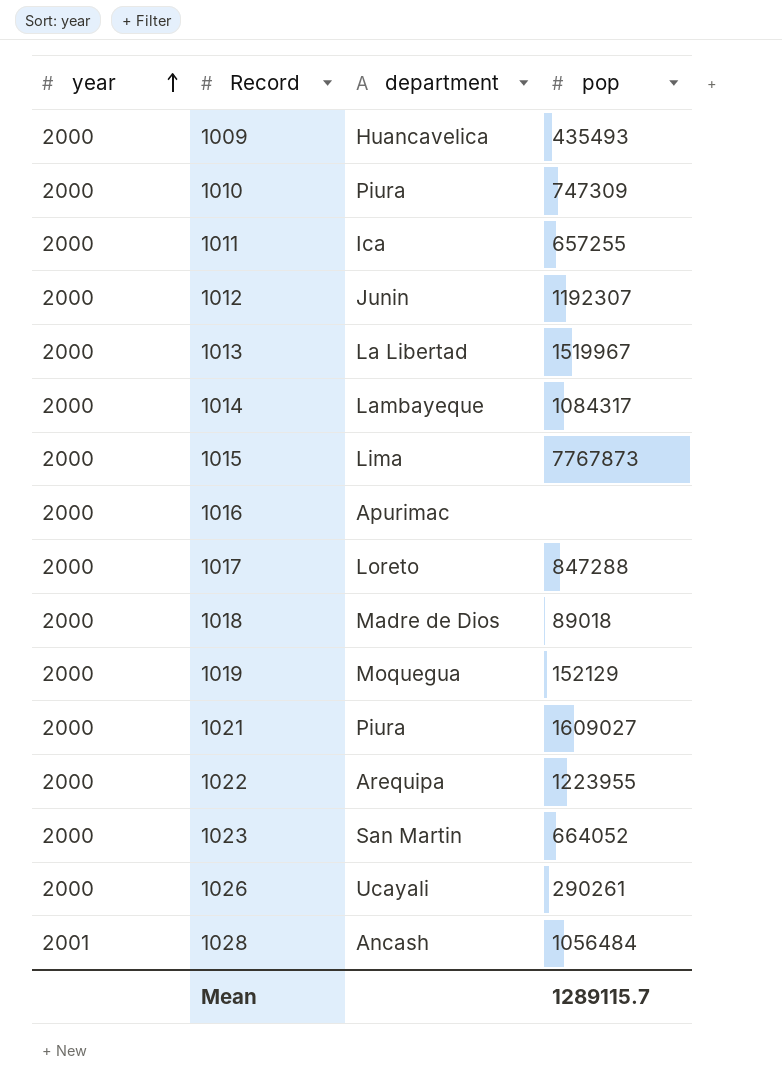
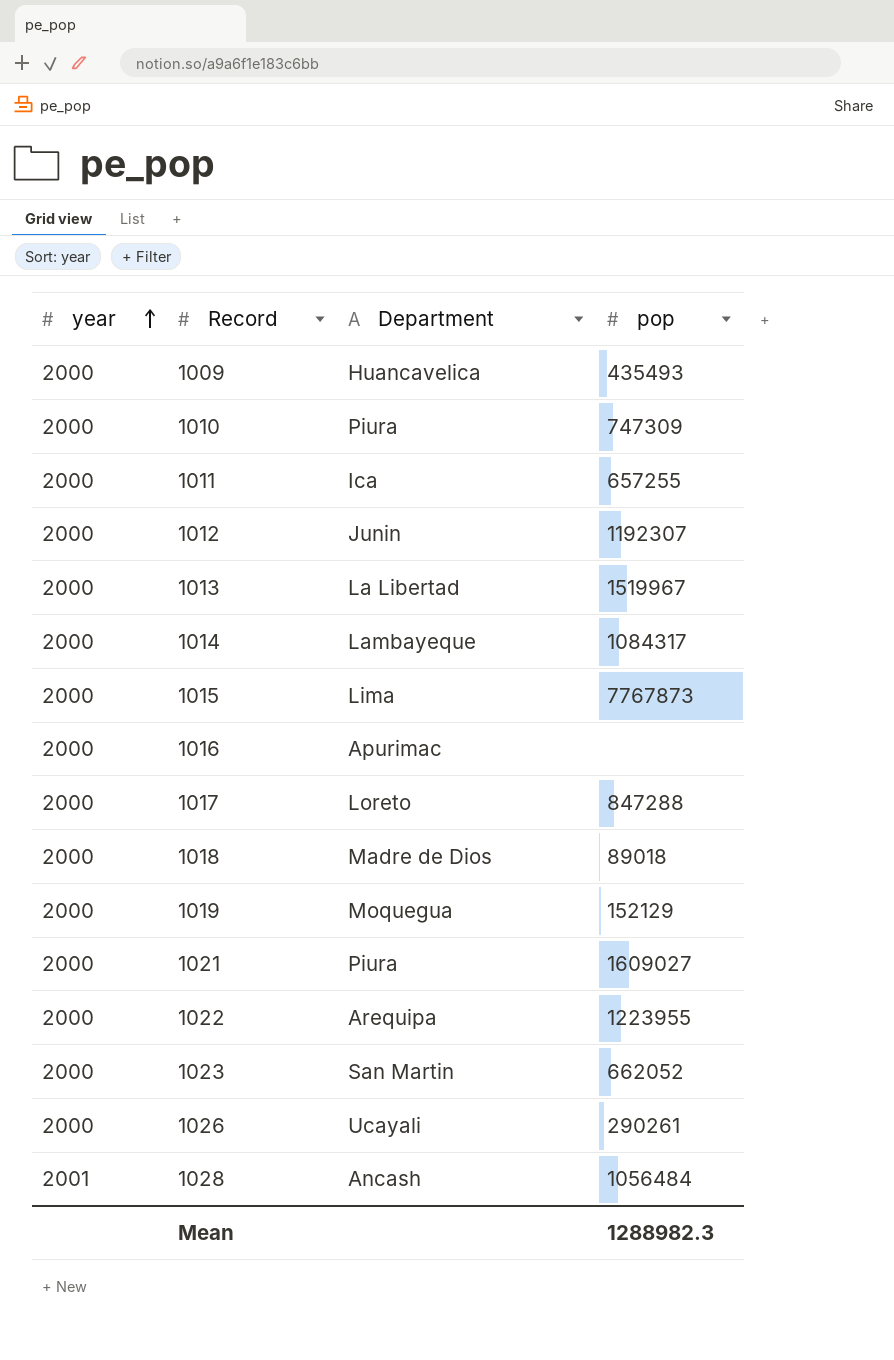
column name: department -> Department
1023 | pop: 664052 -> 662052
Mean | pop: 1289115.7 -> 1288982.3

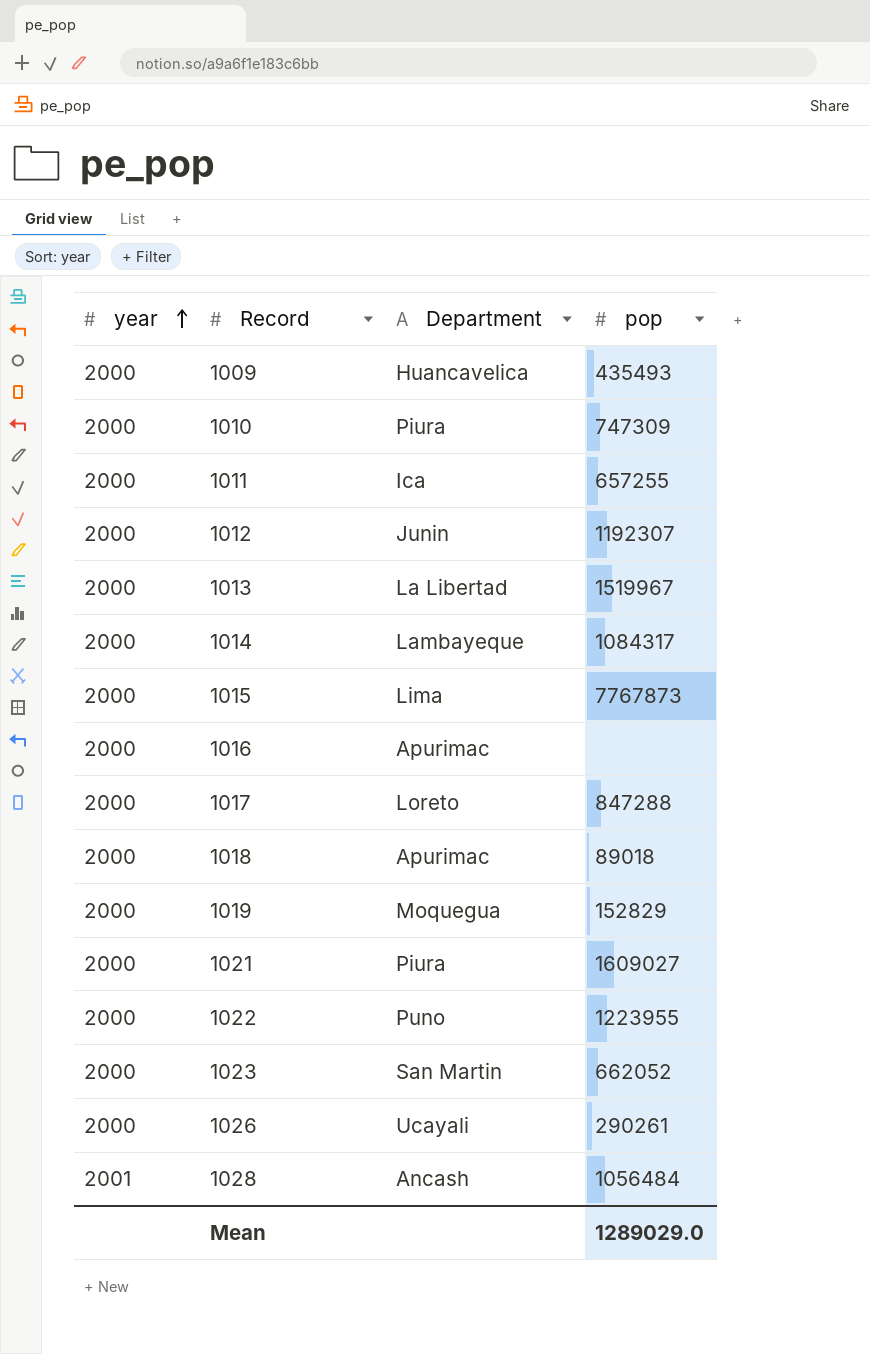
1018 | Department: Madre de Dios -> Apurimac
1019 | pop: 152129 -> 152829
1022 | Department: Arequipa -> Puno
Mean | pop: 1288982.3 -> 1289029.0

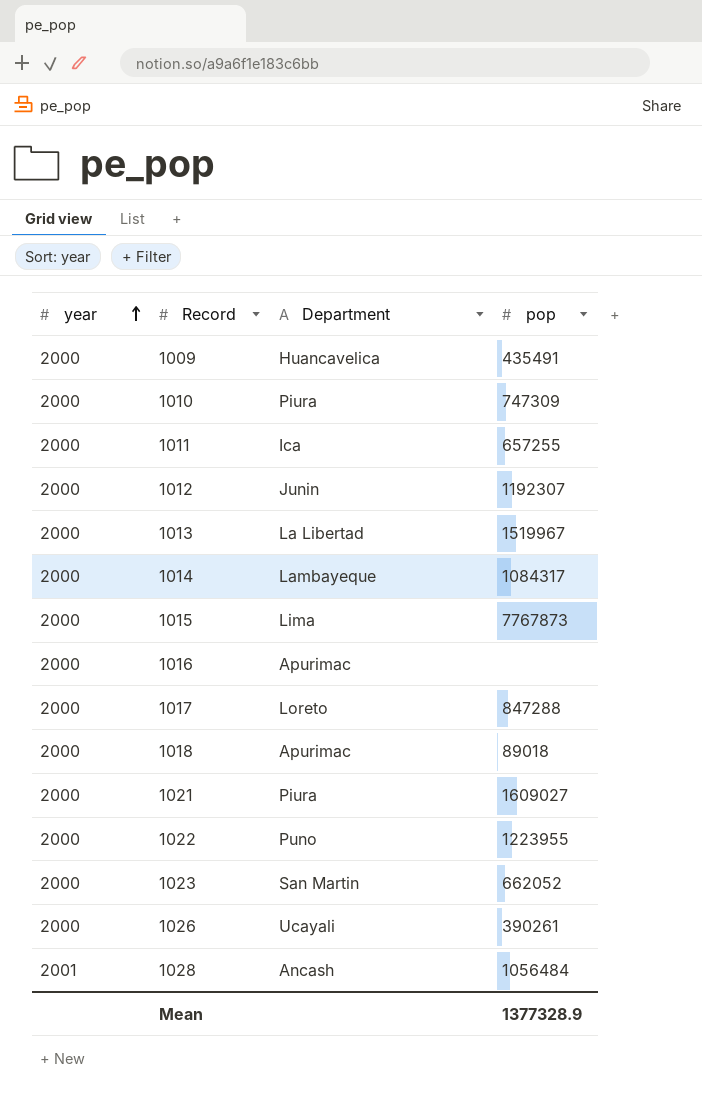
row 1019: 2000 | Moquegua | 152829 -> none
1009 | pop: 435493 -> 435491
1026 | pop: 290261 -> 390261
Mean | pop: 1289029.0 -> 1377328.9

